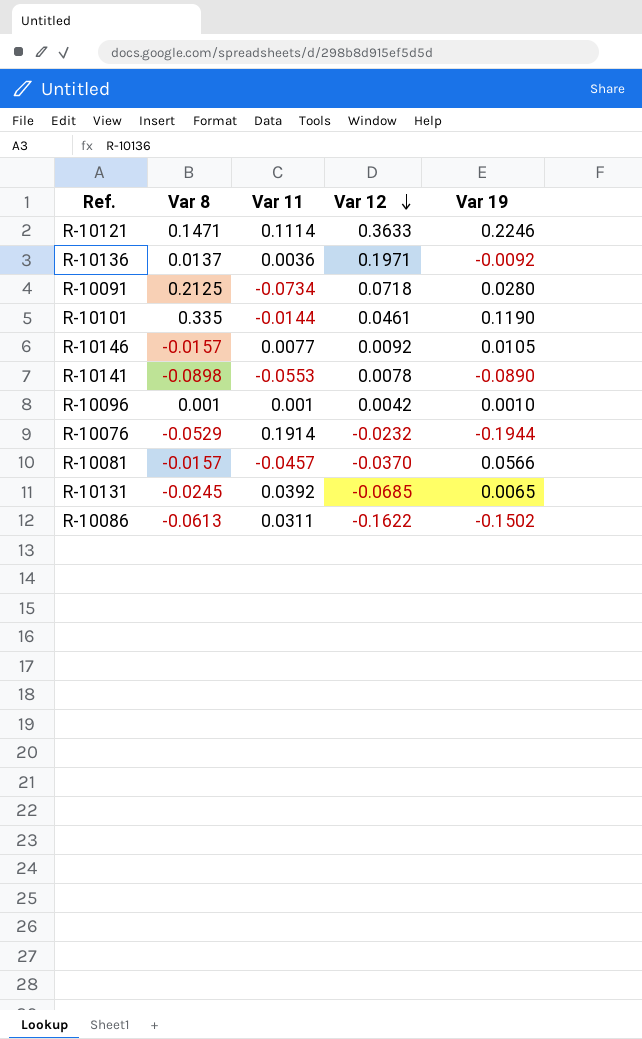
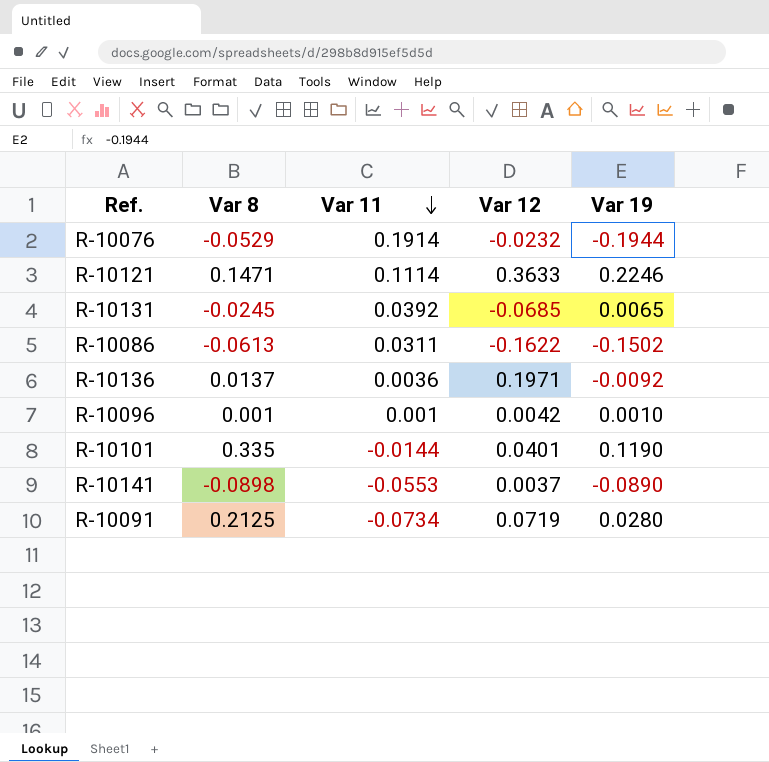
row order: Var 12 descending -> Var 11 descending
row R-10146: -0.0157 | 0.0077 | 0.0092 | 0.0105 -> none
row R-10081: -0.0157 | -0.0457 | -0.0370 | 0.0566 -> none
R-10101 | Var 12: 0.0461 -> 0.0401
R-10141 | Var 12: 0.0078 -> 0.0037
R-10091 | Var 12: 0.0718 -> 0.0719

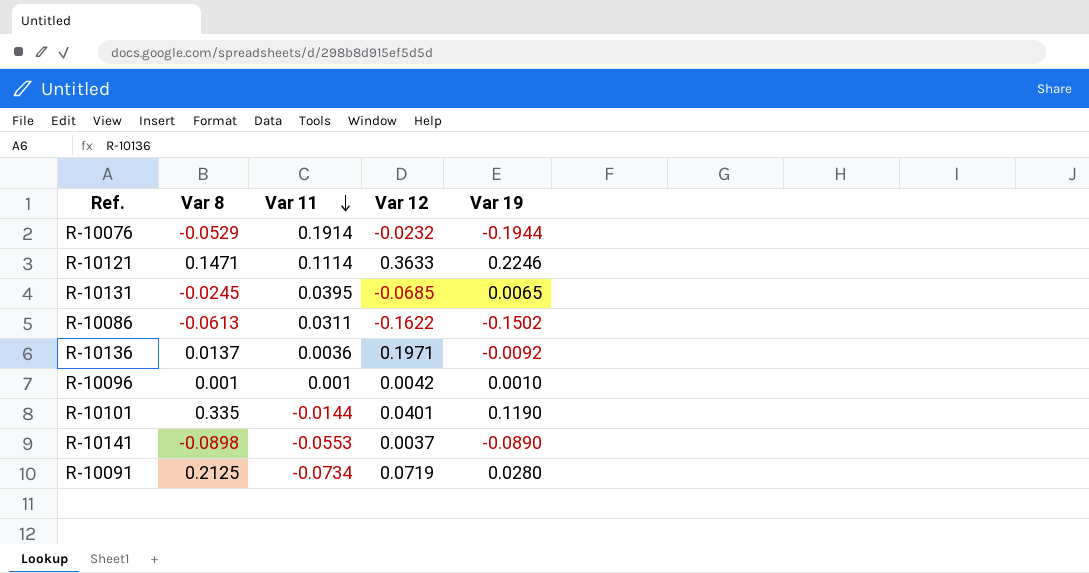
R-10131 | Var 11: 0.0392 -> 0.0395

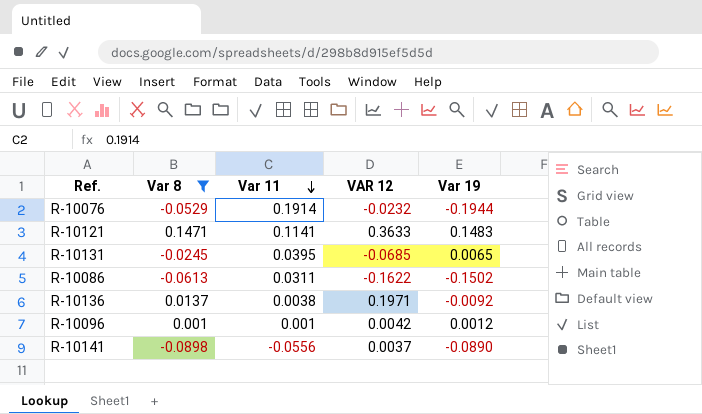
filter: none -> Var 8 <= 0.1471
column name: Var 12 -> VAR 12
R-10121 | Var 11: 0.1114 -> 0.1141
R-10121 | Var 19: 0.2246 -> 0.1483
R-10136 | Var 11: 0.0036 -> 0.0038
R-10096 | Var 19: 0.0010 -> 0.0012
R-10141 | Var 11: -0.0553 -> -0.0556

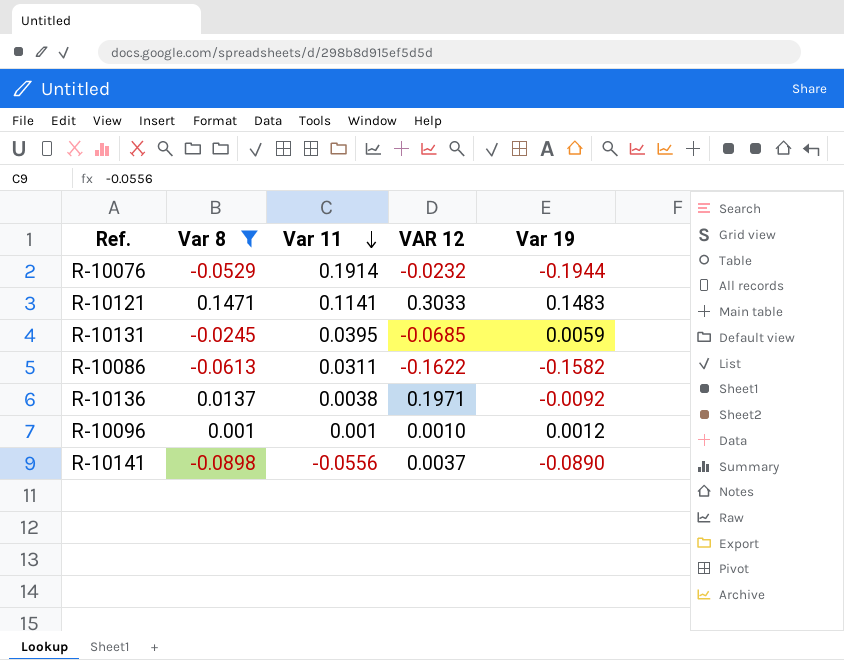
R-10121 | VAR 12: 0.3633 -> 0.3033
R-10131 | Var 19: 0.0065 -> 0.0059
R-10086 | Var 19: -0.1502 -> -0.1582
R-10096 | VAR 12: 0.0042 -> 0.0010

